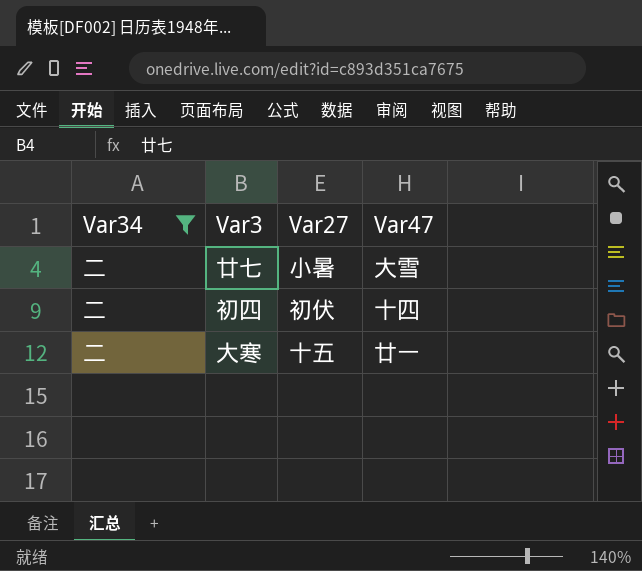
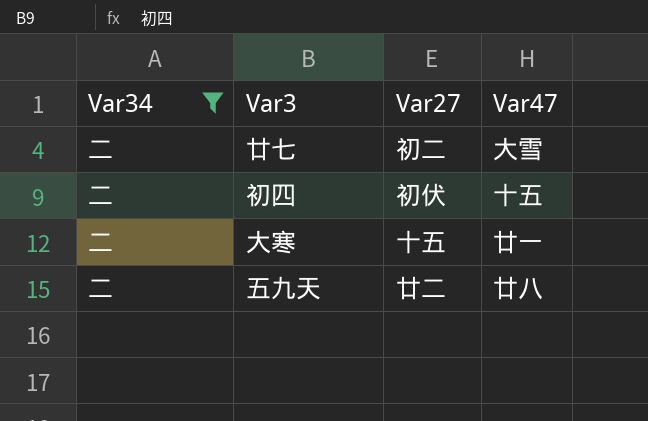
廿七 | Var27: 小暑 -> 初二
初四 | Var47: 十四 -> 十五
row 五九天: none -> 二 | 廿二 | 廿八

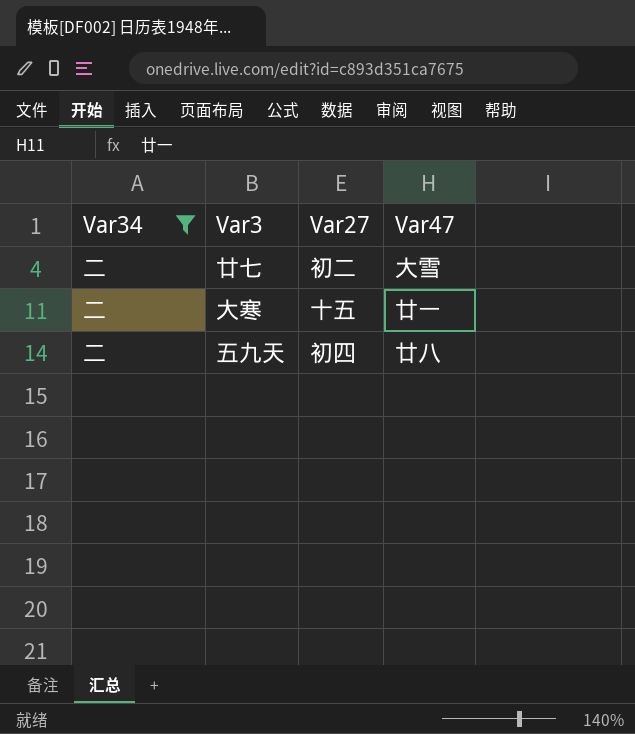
row 初四: 二 | 初伏 | 十五 -> none
五九天 | Var27: 廿二 -> 初四

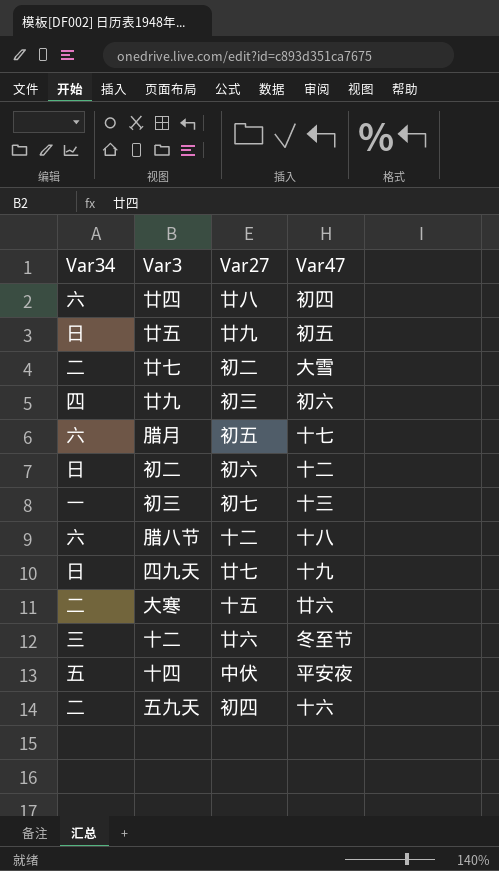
filter: Var34 = 二 -> none
大寒 | Var47: 廿一 -> 廿六
五九天 | Var47: 廿八 -> 十六

